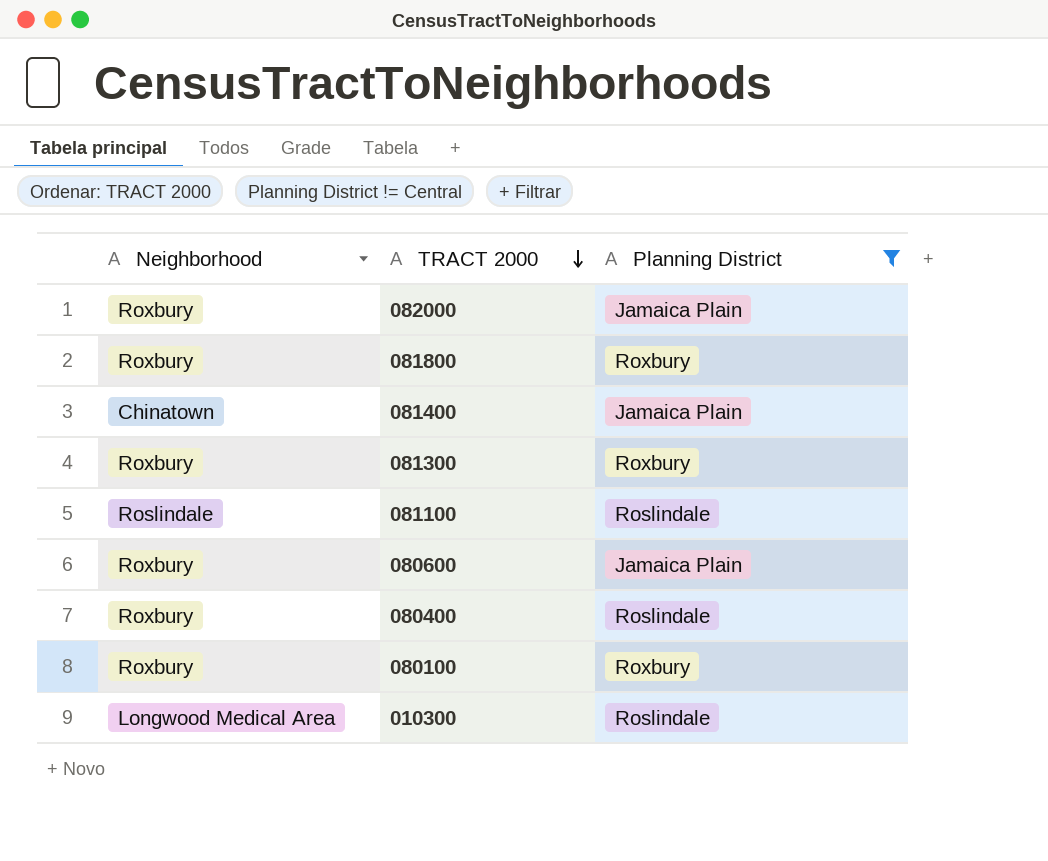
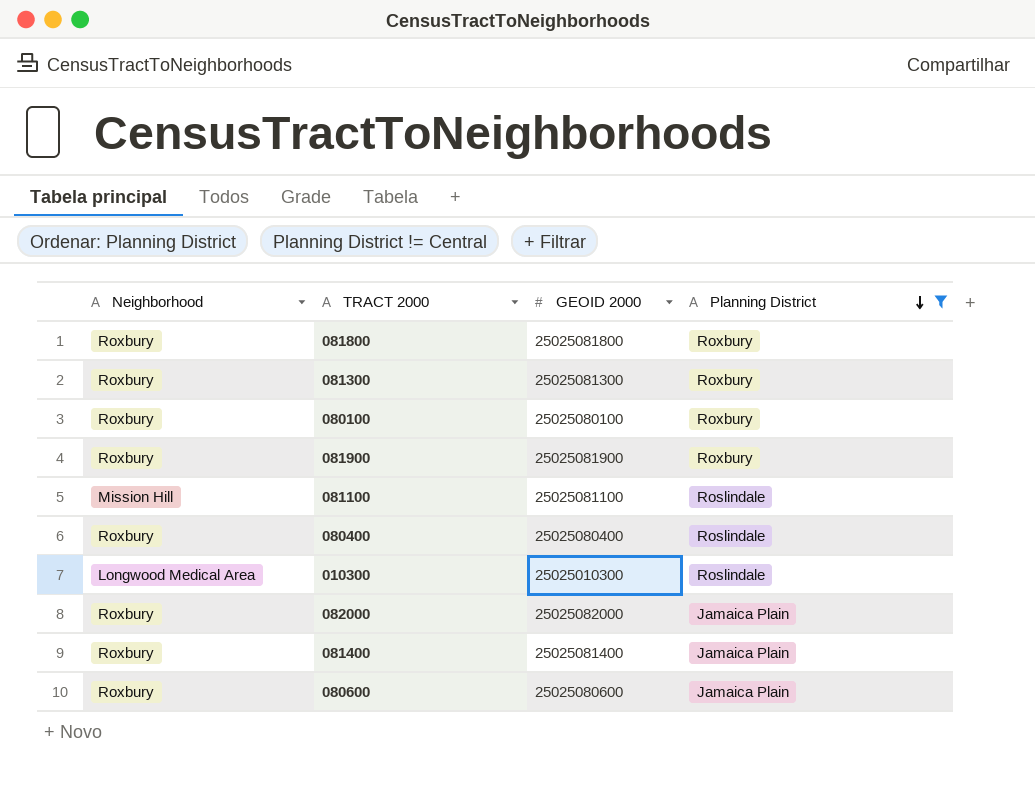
row order: TRACT 2000 descending -> Planning District descending
column GEOID 2000 | position: none -> 3
row 081900: none -> Roxbury | 25025081900 | Roxbury
081100 | Neighborhood: Roslindale -> Mission Hill
081400 | Neighborhood: Chinatown -> Roxbury

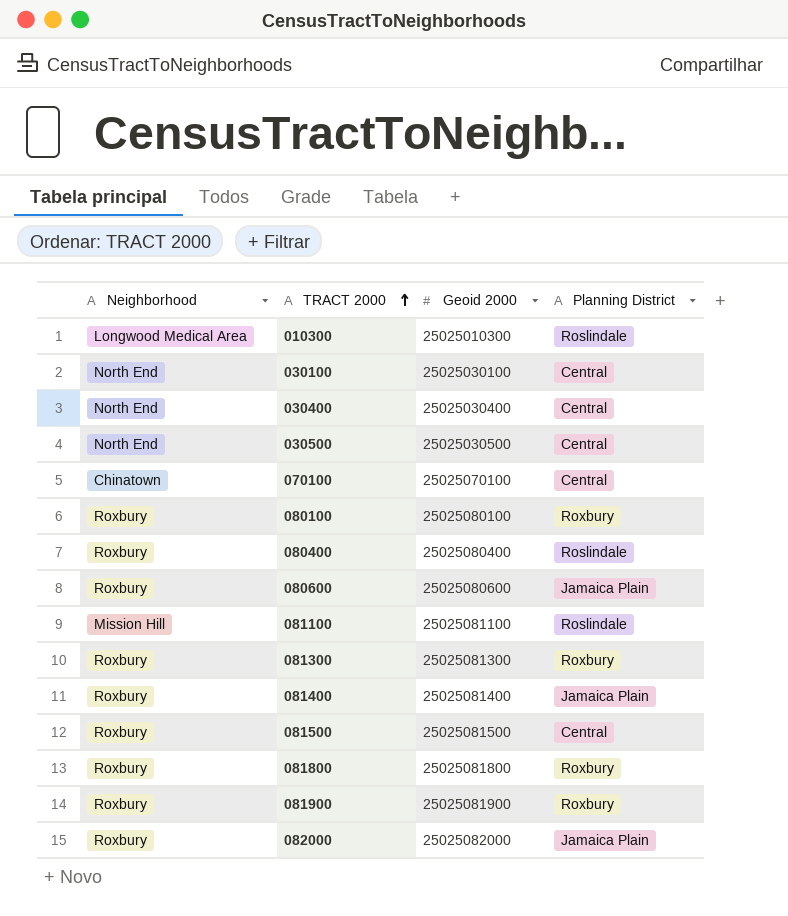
filter: Planning District != Central -> none
row order: Planning District descending -> TRACT 2000 ascending
column name: GEOID 2000 -> Geoid 2000

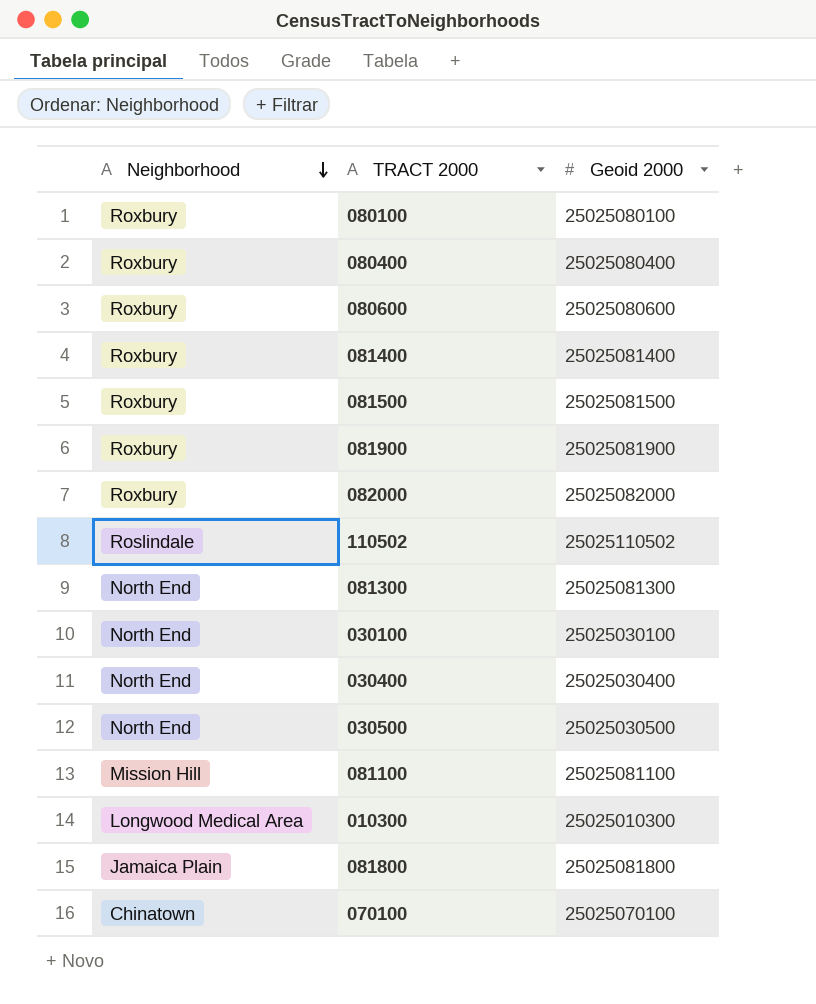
row order: TRACT 2000 ascending -> Neighborhood descending
column Planning District | position: 4 -> none
row 110502: none -> Roslindale | 25025110502
081300 | Neighborhood: Roxbury -> North End
081800 | Neighborhood: Roxbury -> Jamaica Plain

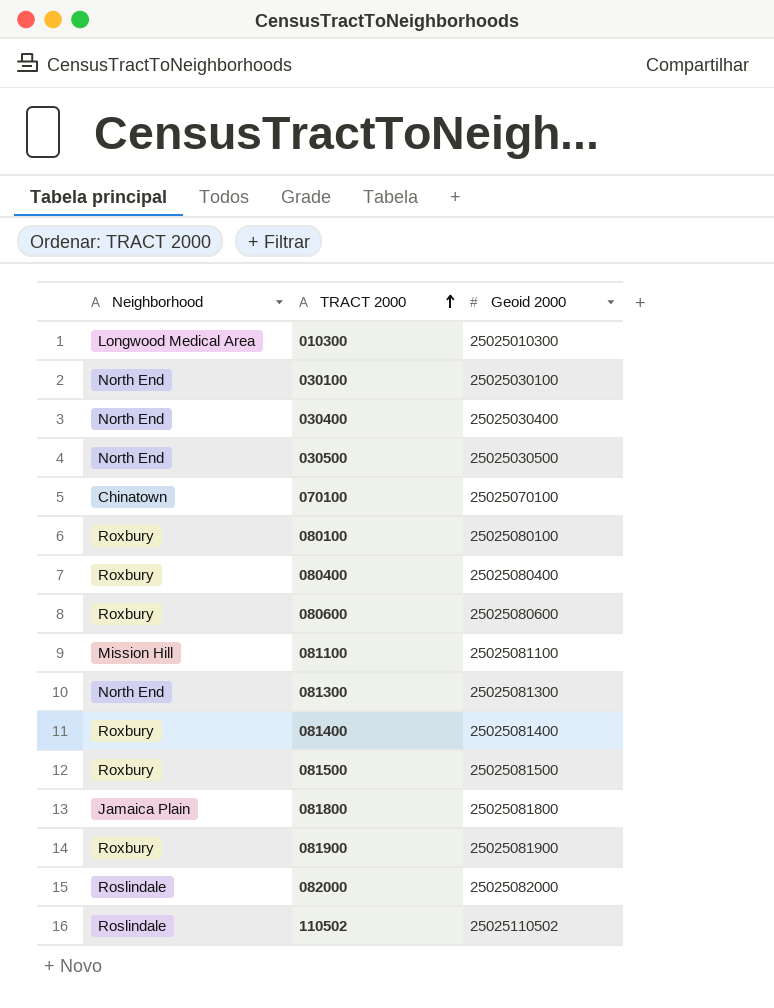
row order: Neighborhood descending -> TRACT 2000 ascending
082000 | Neighborhood: Roxbury -> Roslindale

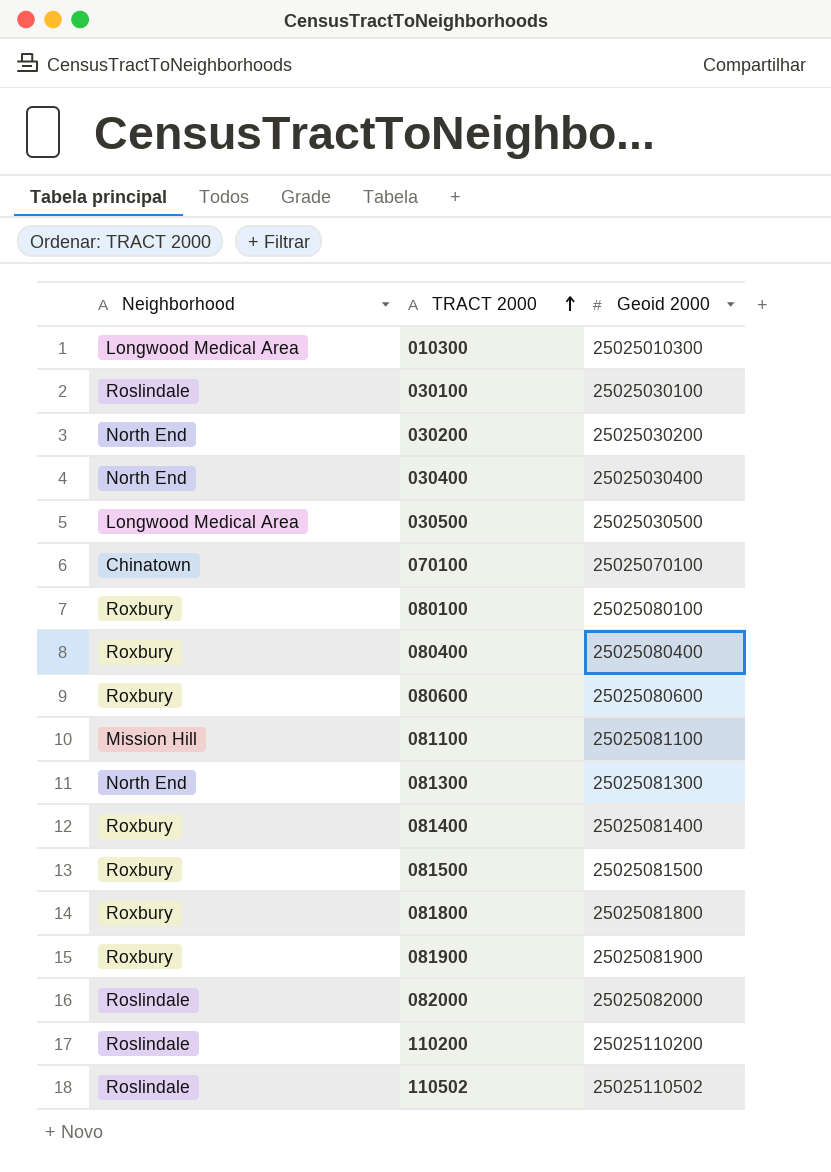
030100 | Neighborhood: North End -> Roslindale
row 030200: none -> North End | 25025030200
030500 | Neighborhood: North End -> Longwood Medical Area
081800 | Neighborhood: Jamaica Plain -> Roxbury
row 110200: none -> Roslindale | 25025110200

